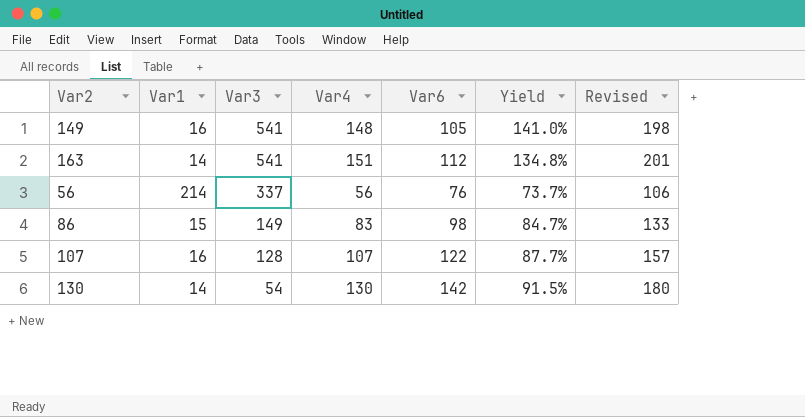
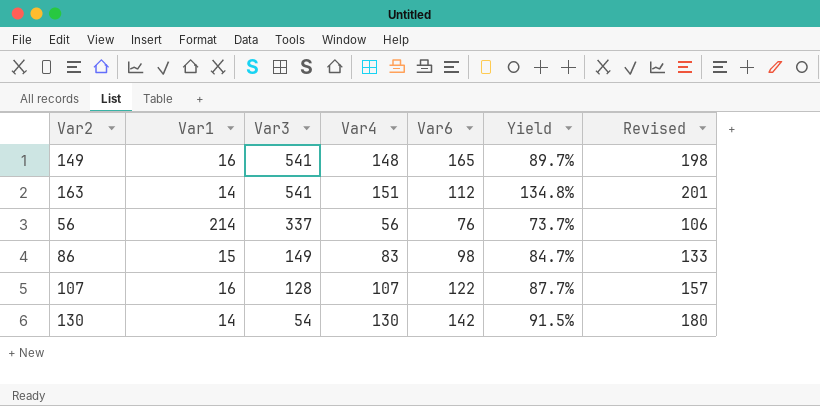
149 | Var6: 105 -> 165
149 | Yield: 141.0% -> 89.7%

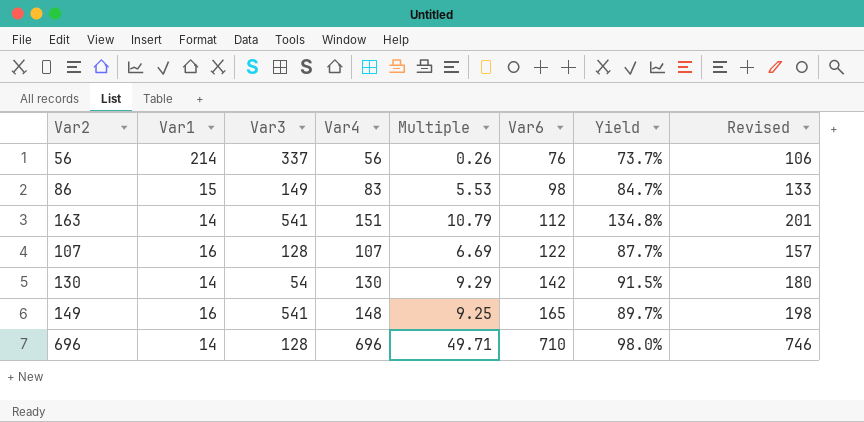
row order: Var3 descending -> Var6 ascending
column Multiple | formula: none -> [Var4] / [Var1]
row 696: none -> 14 | 128 | 696 | 49.71 | 710 | 98.0% | 746

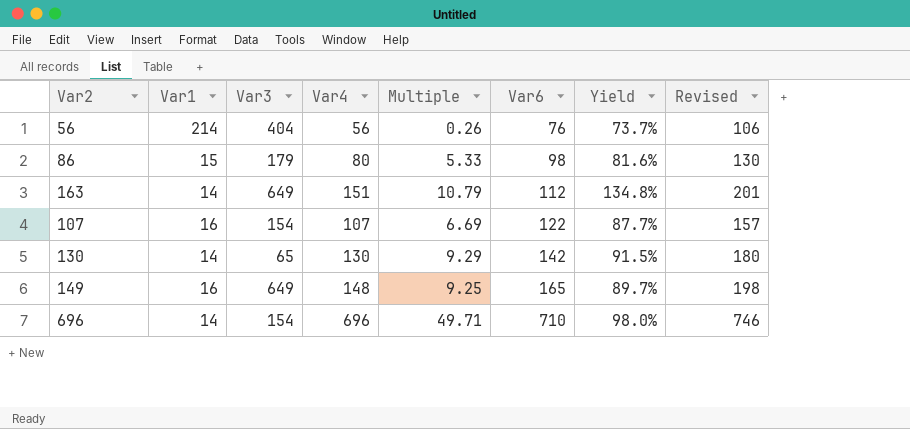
56 | Var3: 337 -> 404
86 | Var3: 149 -> 179
86 | Var4: 83 -> 80
86 | Multiple: 5.53 -> 5.33
86 | Yield: 84.7% -> 81.6%
86 | Revised: 133 -> 130
163 | Var3: 541 -> 649
107 | Var3: 128 -> 154
130 | Var3: 54 -> 65
149 | Var3: 541 -> 649
696 | Var3: 128 -> 154

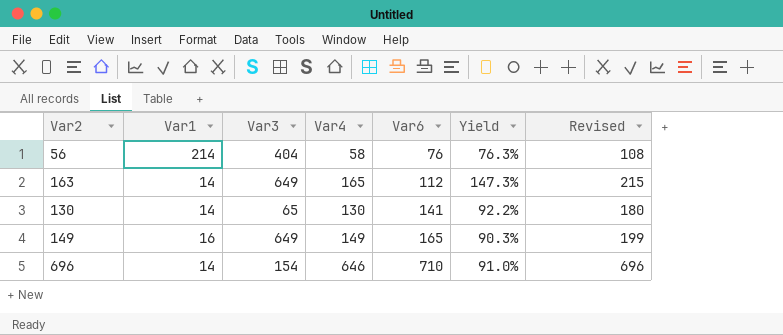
column Multiple | formula: [Var4] / [Var1] -> none
row 86: 15 | 179 | 80 | 5.33 | 98 | 81.6% | 130 -> none
row 107: 16 | 154 | 107 | 6.69 | 122 | 87.7% | 157 -> none
56 | Var4: 56 -> 58
56 | Yield: 73.7% -> 76.3%
56 | Revised: 106 -> 108
163 | Var4: 151 -> 165
163 | Yield: 134.8% -> 147.3%
163 | Revised: 201 -> 215
130 | Var6: 142 -> 141
130 | Yield: 91.5% -> 92.2%
149 | Var4: 148 -> 149
149 | Yield: 89.7% -> 90.3%
149 | Revised: 198 -> 199
696 | Var4: 696 -> 646
696 | Yield: 98.0% -> 91.0%
696 | Revised: 746 -> 696

